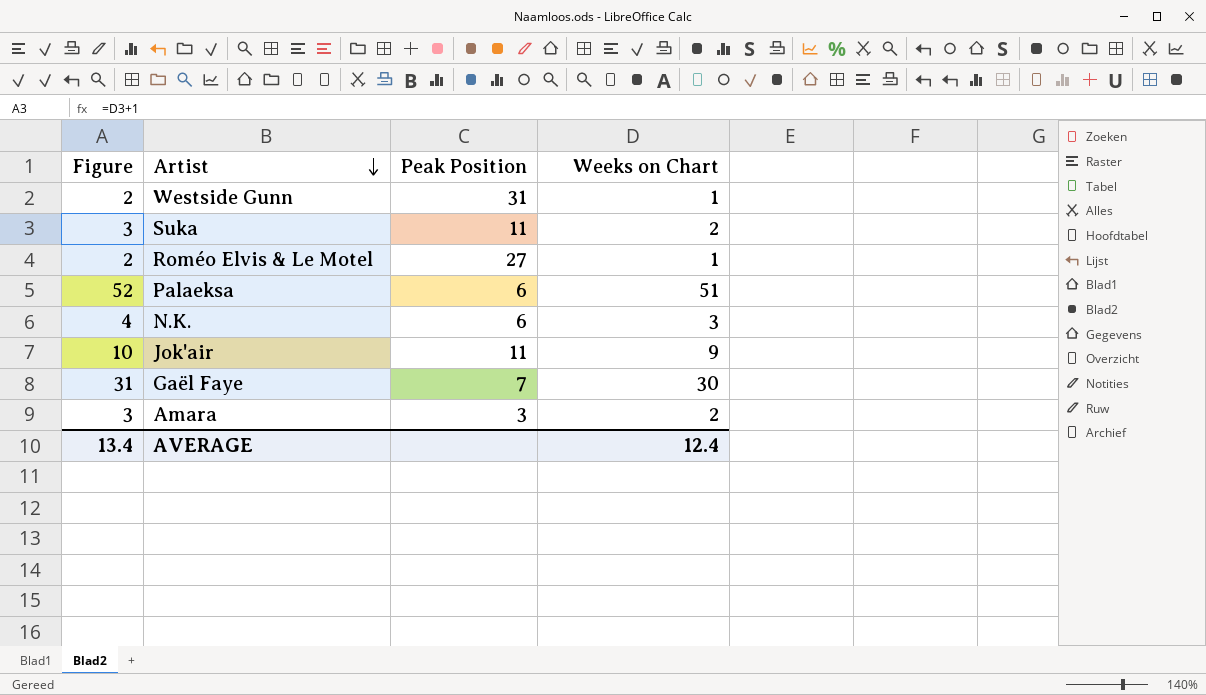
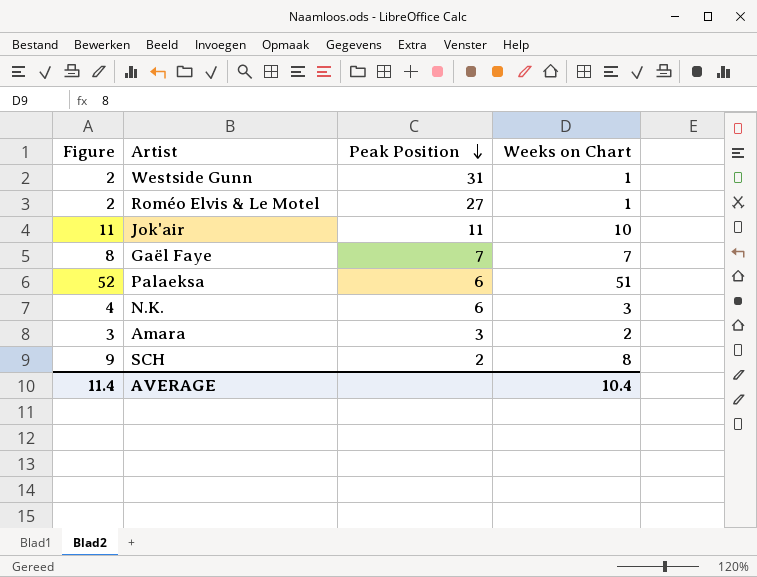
row order: Artist descending -> Peak Position descending
row Suka: 3 | 11 | 2 -> none
Jok'air | Figure: 10 -> 11
Jok'air | Weeks on Chart: 9 -> 10
Gaël Faye | Figure: 31 -> 8
Gaël Faye | Weeks on Chart: 30 -> 7
row SCH: none -> 9 | 2 | 8
AVERAGE | Figure: 13.4 -> 11.4
AVERAGE | Weeks on Chart: 12.4 -> 10.4

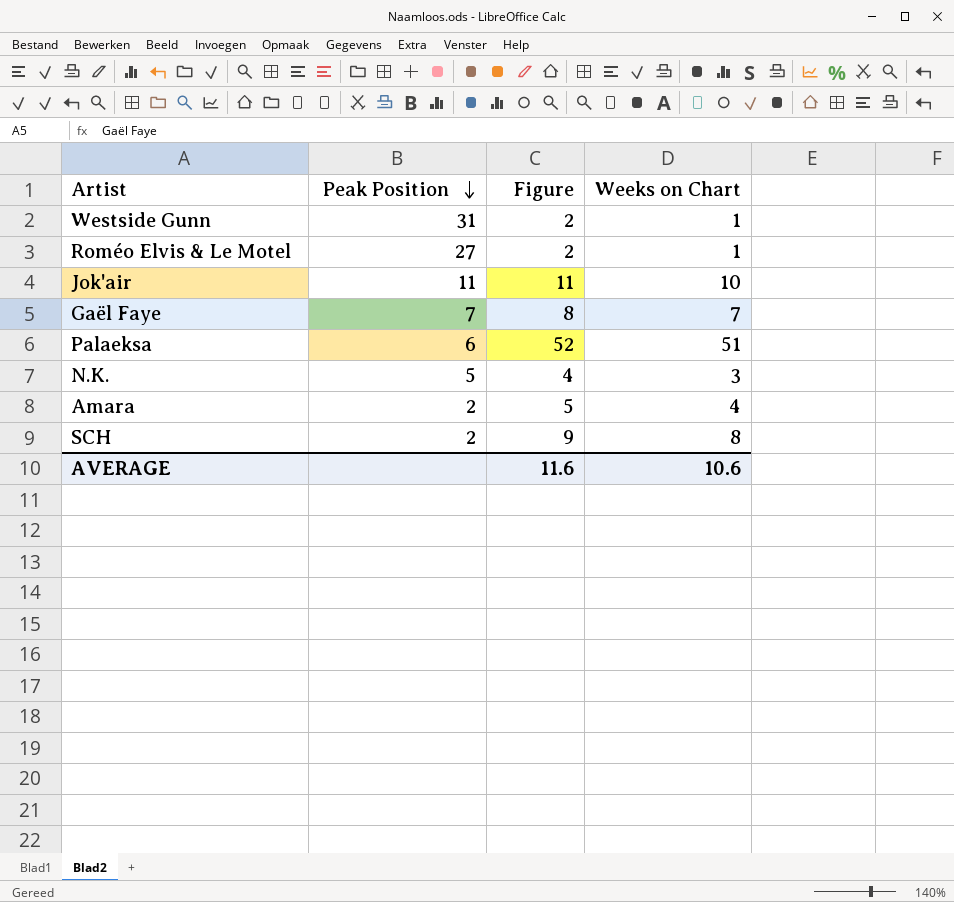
column Figure | position: 1 -> 3
N.K. | Peak Position: 6 -> 5
Amara | Peak Position: 3 -> 2
Amara | Figure: 3 -> 5
Amara | Weeks on Chart: 2 -> 4
AVERAGE | Figure: 11.4 -> 11.6
AVERAGE | Weeks on Chart: 10.4 -> 10.6

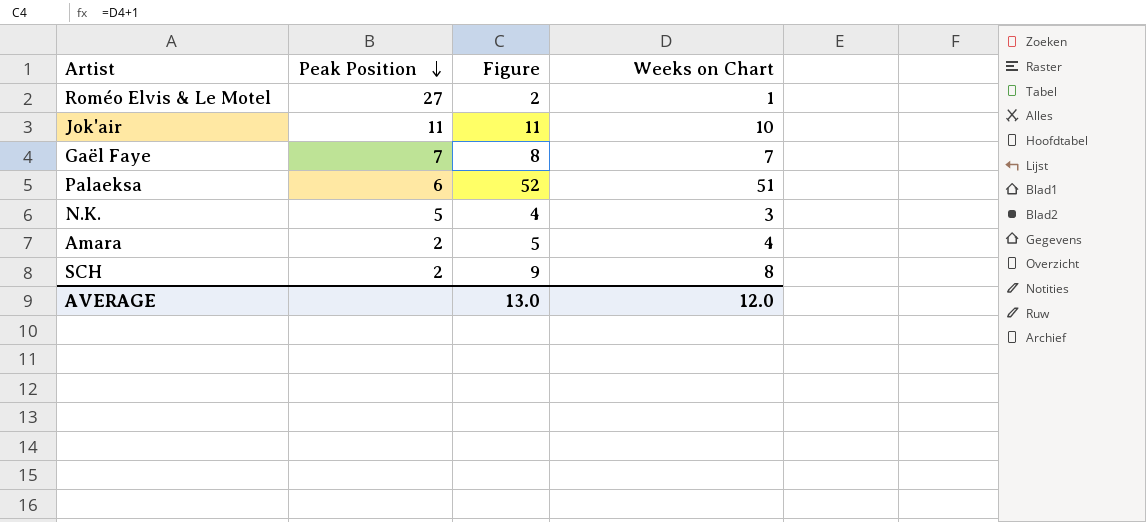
row Westside Gunn: 31 | 2 | 1 -> none
AVERAGE | Figure: 11.6 -> 13.0
AVERAGE | Weeks on Chart: 10.6 -> 12.0

